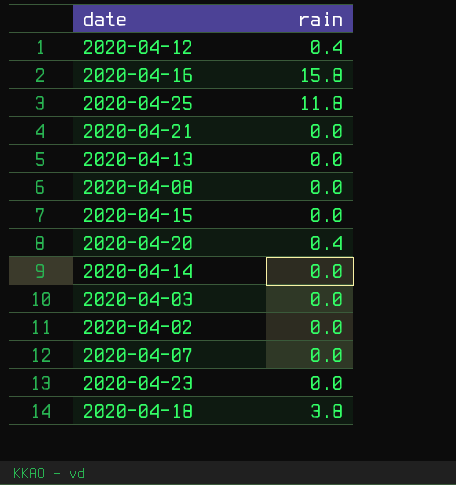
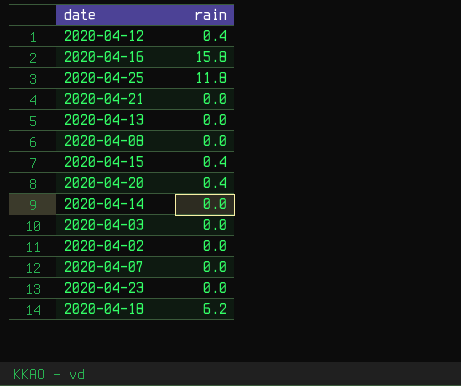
2020-04-15 | rain: 0.0 -> 0.4
2020-04-18 | rain: 3.8 -> 6.2

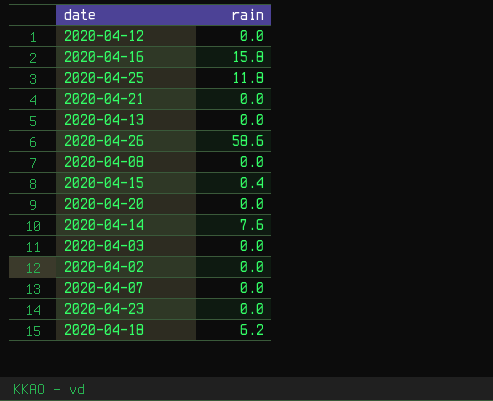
2020-04-12 | rain: 0.4 -> 0.0
row 2020-04-26: none -> 58.6
2020-04-20 | rain: 0.4 -> 0.0
2020-04-14 | rain: 0.0 -> 7.6

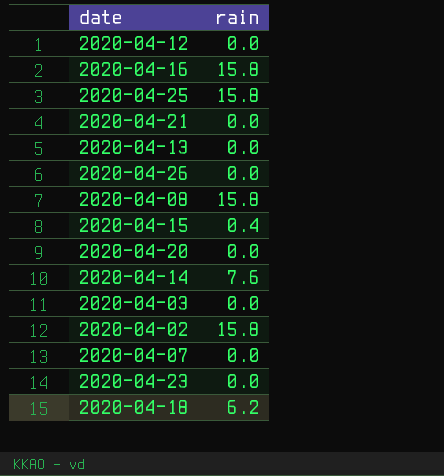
2020-04-25 | rain: 11.8 -> 15.8
2020-04-26 | rain: 58.6 -> 0.0
2020-04-08 | rain: 0.0 -> 15.8
2020-04-02 | rain: 0.0 -> 15.8

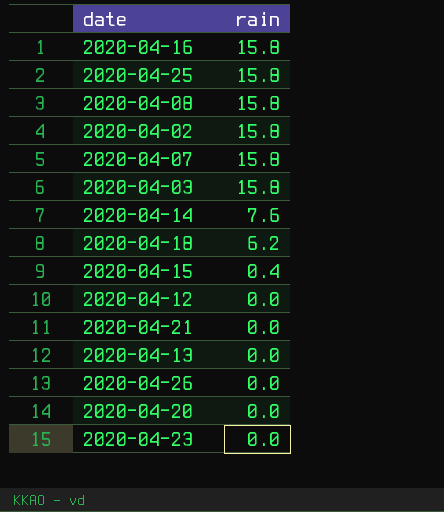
row order: none -> rain descending
2020-04-07 | rain: 0.0 -> 15.8
2020-04-03 | rain: 0.0 -> 15.8

